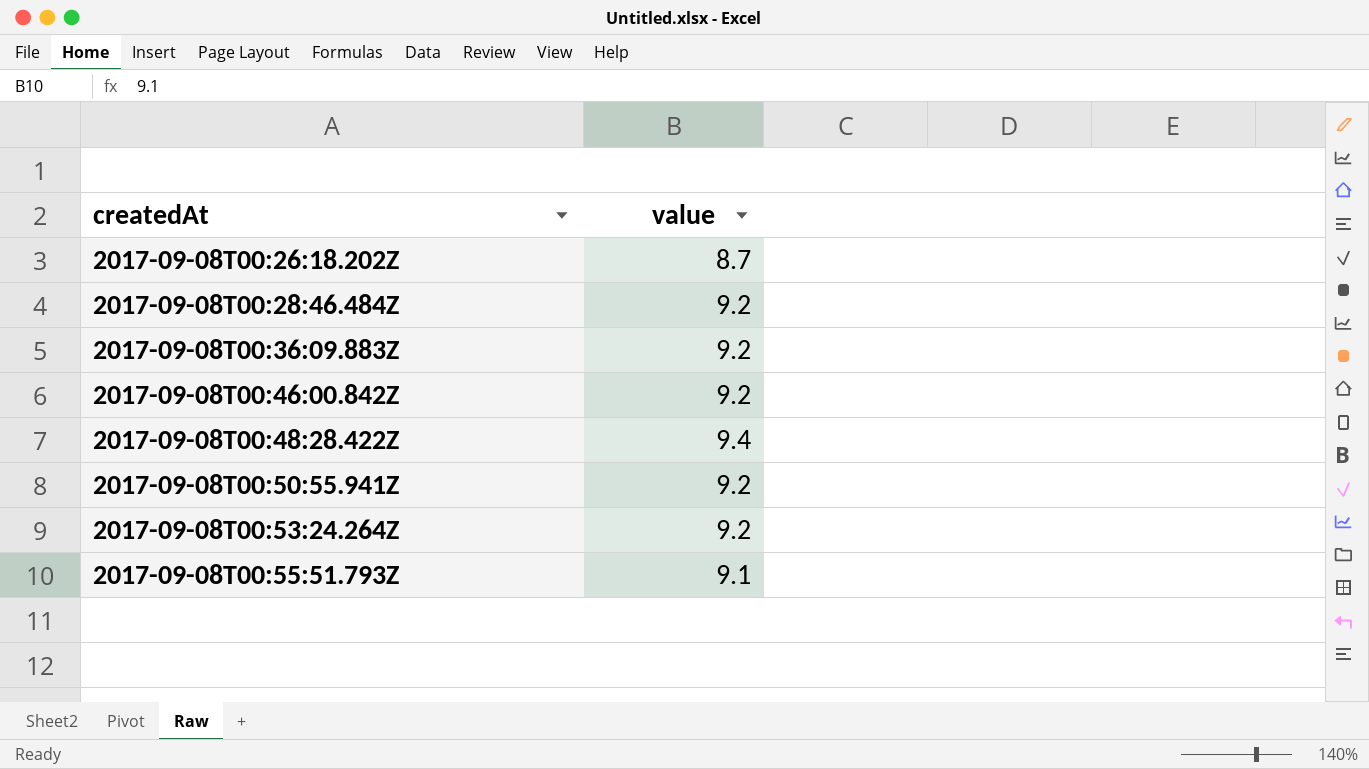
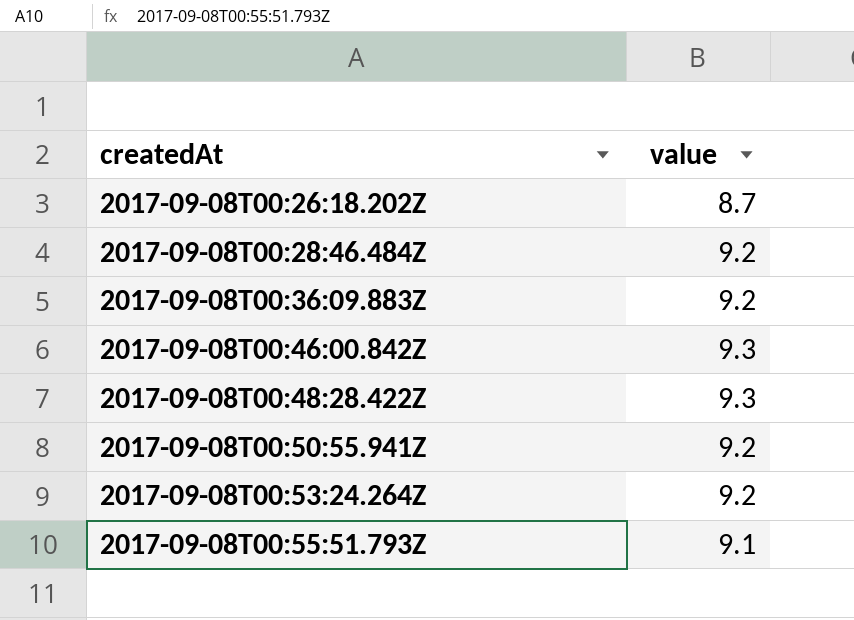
2017-09-08T00:46:00.842Z | value: 9.2 -> 9.3
2017-09-08T00:48:28.422Z | value: 9.4 -> 9.3

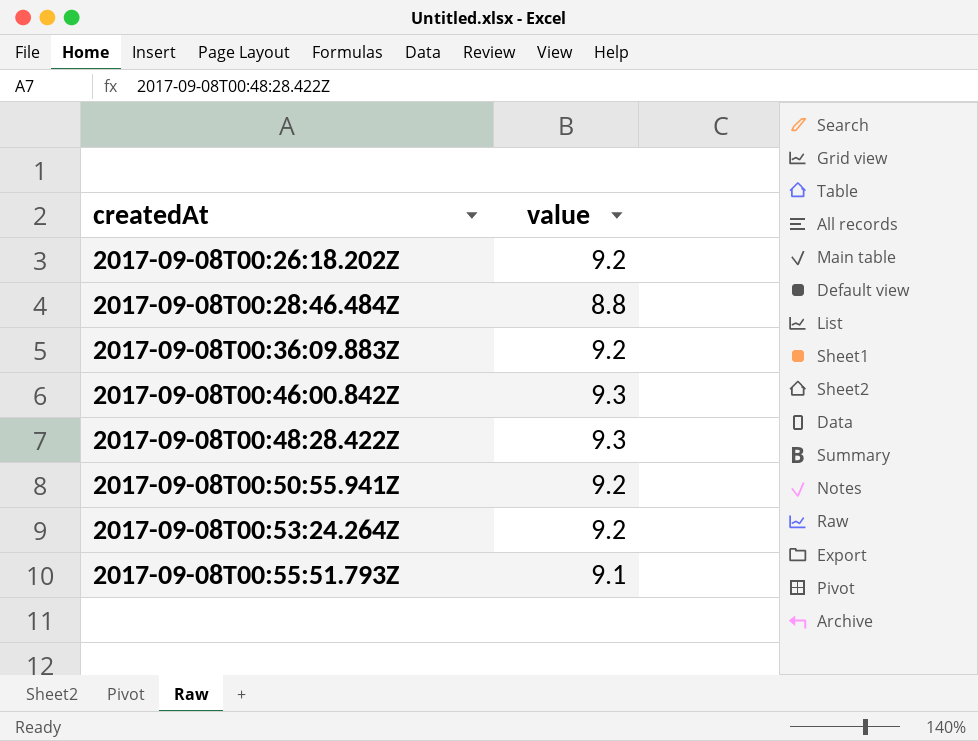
2017-09-08T00:26:18.202Z | value: 8.7 -> 9.2
2017-09-08T00:28:46.484Z | value: 9.2 -> 8.8

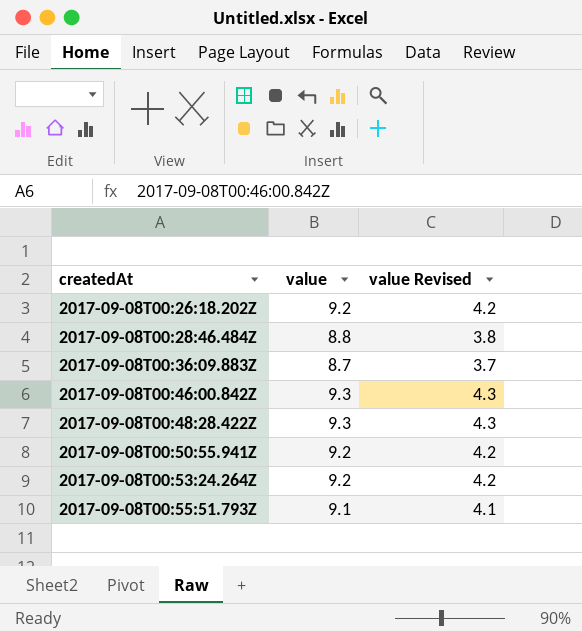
column value Revised | formula: none -> [value] - 5
2017-09-08T00:36:09.883Z | value: 9.2 -> 8.7

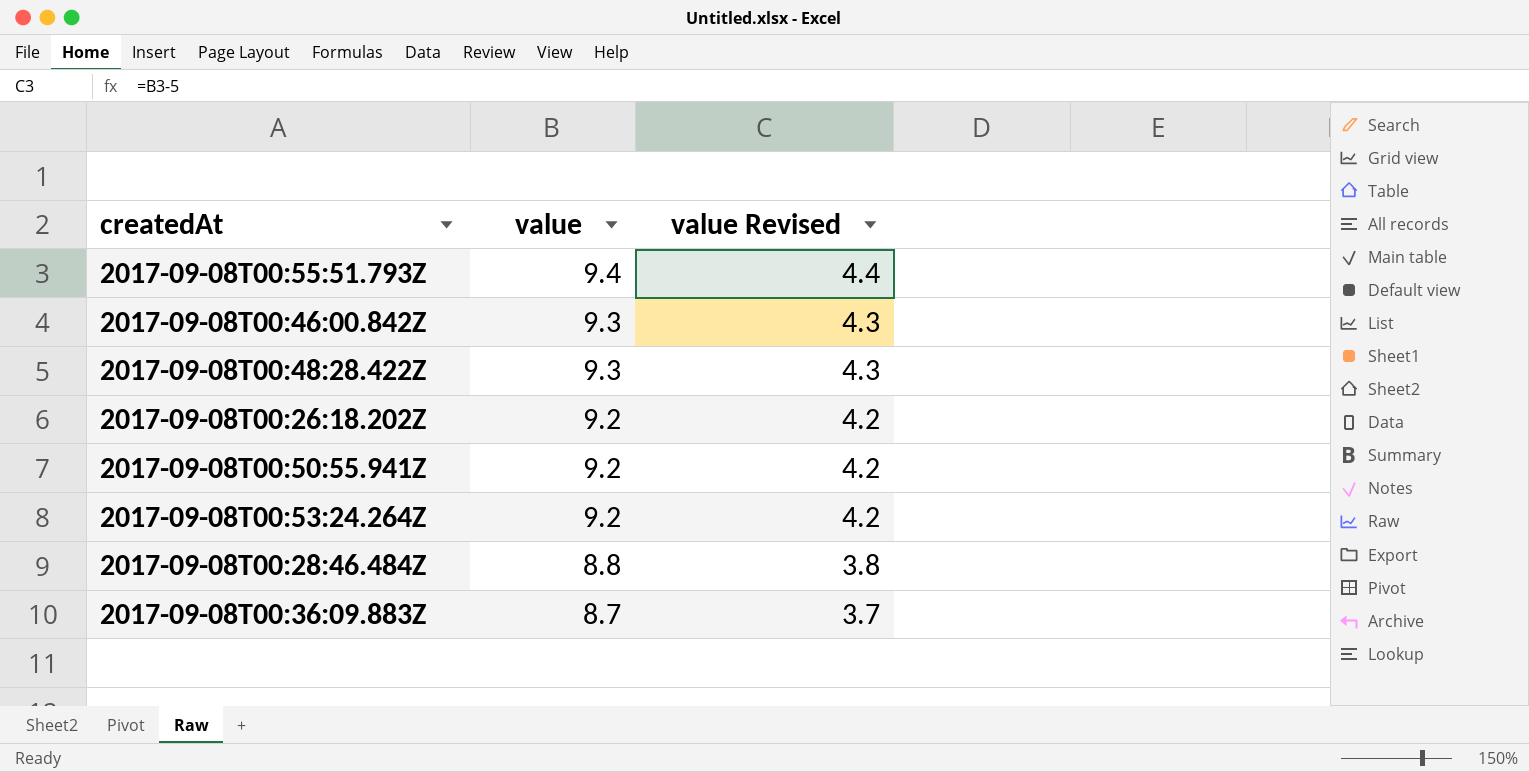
row order: createdAt ascending -> value descending
2017-09-08T00:55:51.793Z | value: 9.1 -> 9.4
2017-09-08T00:55:51.793Z | value Revised: 4.1 -> 4.4

